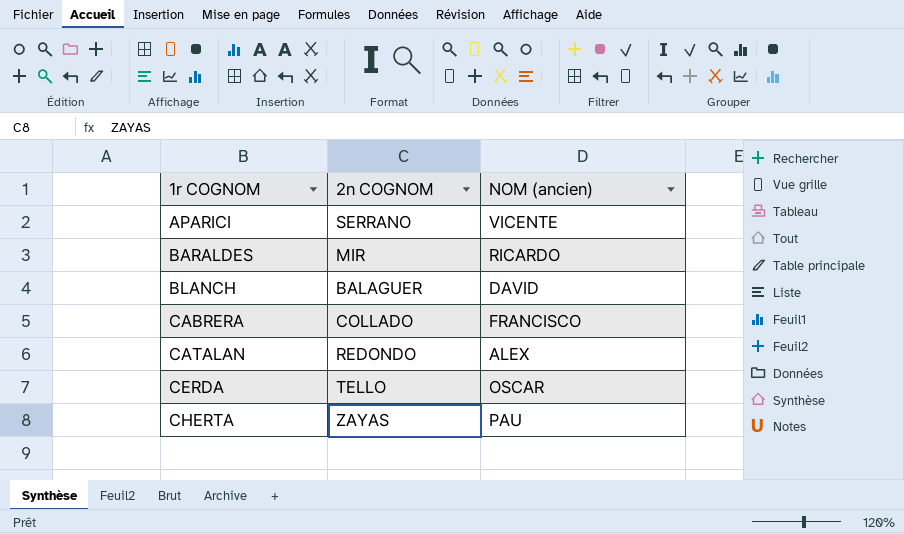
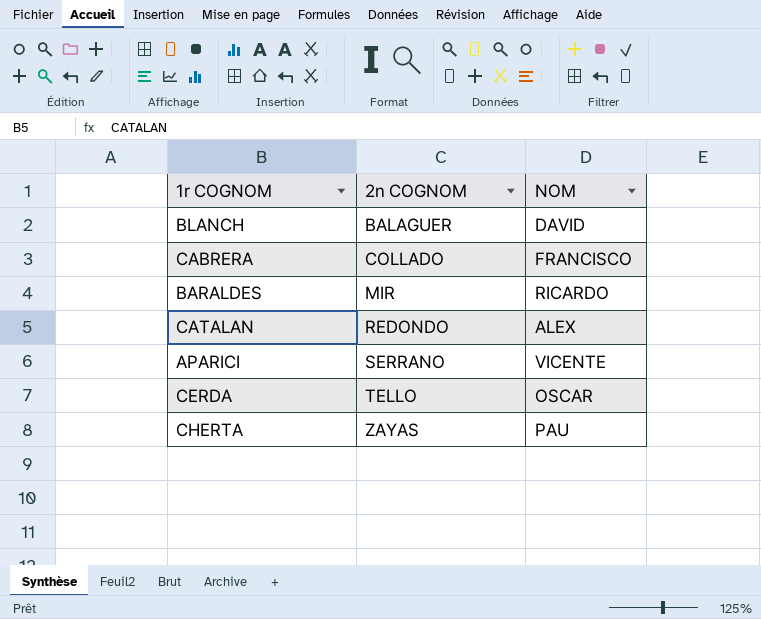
row order: 1r COGNOM ascending -> 2n COGNOM ascending
column name: NOM (ancien) -> NOM

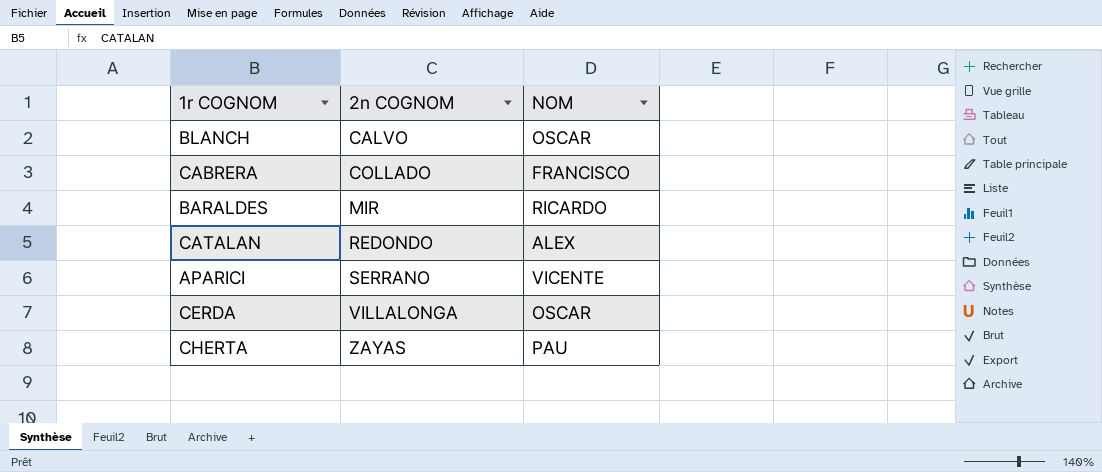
BLANCH | 2n COGNOM: BALAGUER -> CALVO
BLANCH | NOM: DAVID -> OSCAR
CERDA | 2n COGNOM: TELLO -> VILLALONGA

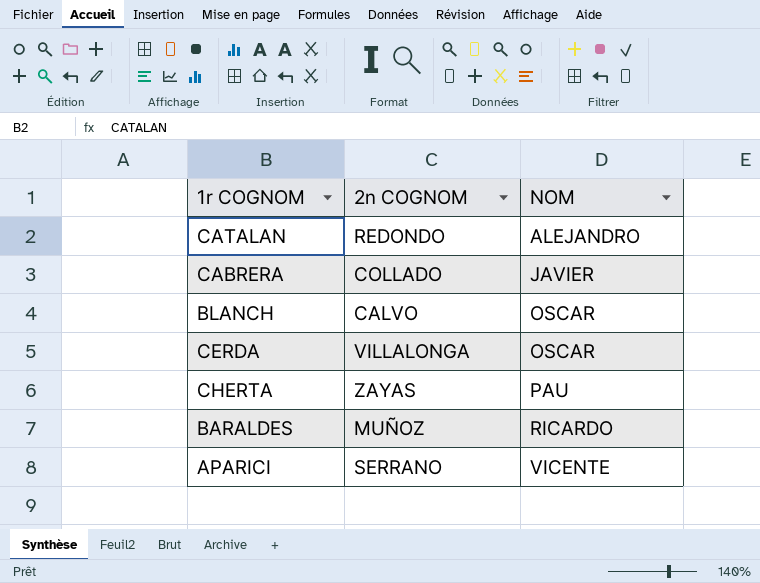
row order: 2n COGNOM ascending -> NOM ascending
CATALAN | NOM: ALEX -> ALEJANDRO
CABRERA | NOM: FRANCISCO -> JAVIER
BARALDES | 2n COGNOM: MIR -> MUÑOZ

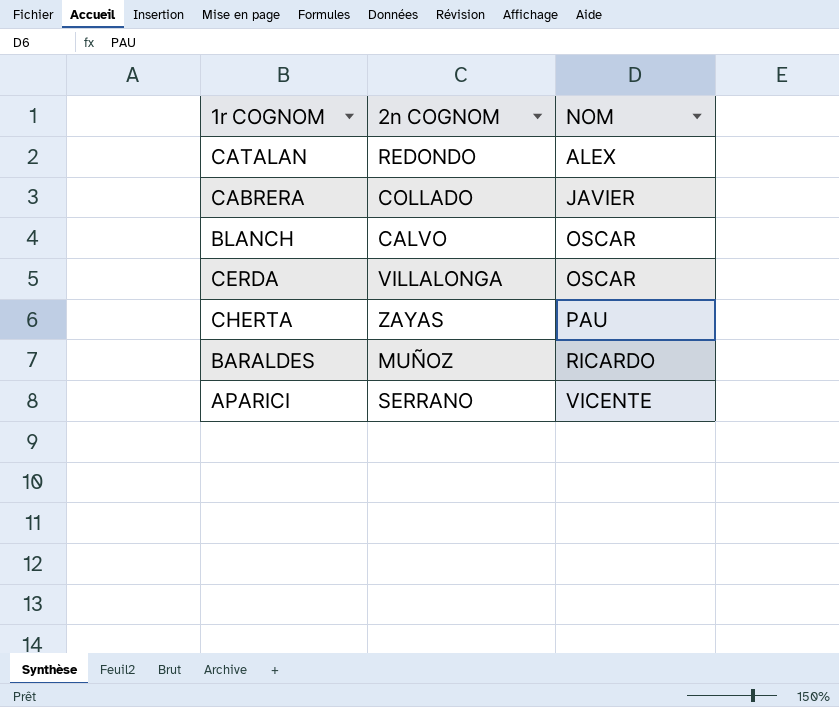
CATALAN | NOM: ALEJANDRO -> ALEX

